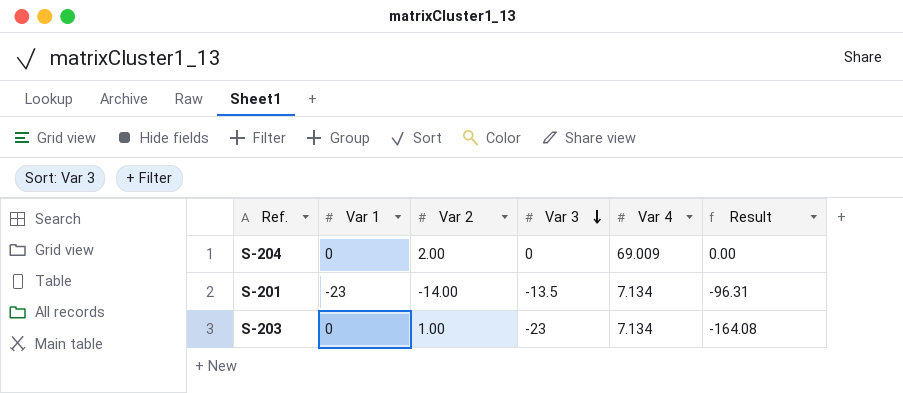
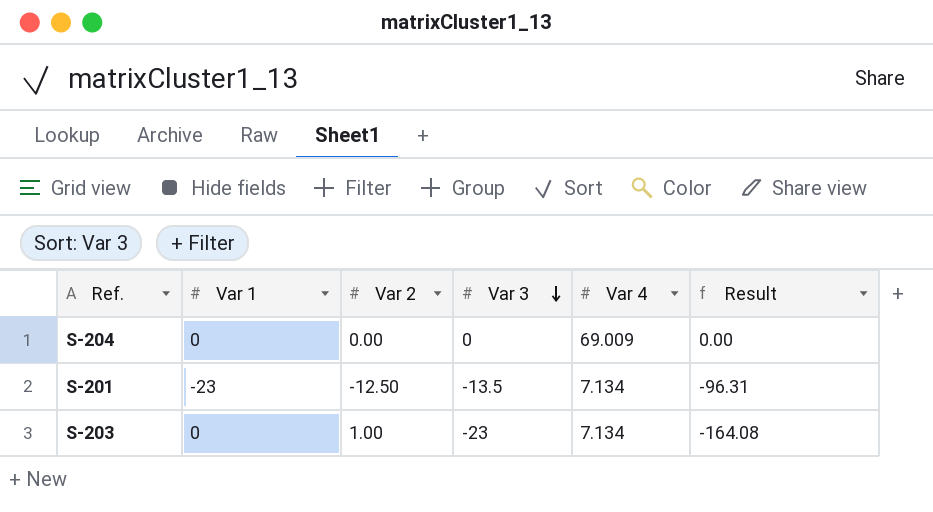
S-204 | Var 2: 2.00 -> 0.00
S-201 | Var 2: -14.00 -> -12.50

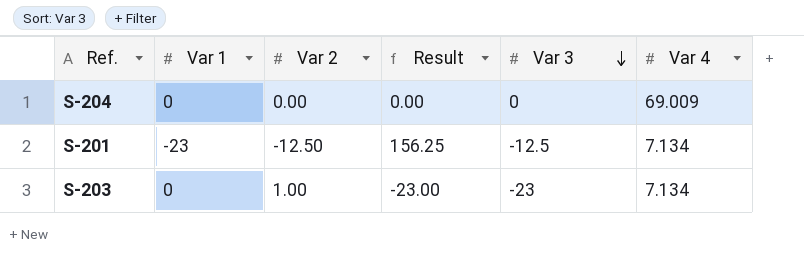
column Result | formula: [Var 3] * [Var 4] -> [Var 2] * [Var 3]
column Result | position: 6 -> 4
S-201 | Var 3: -13.5 -> -12.5

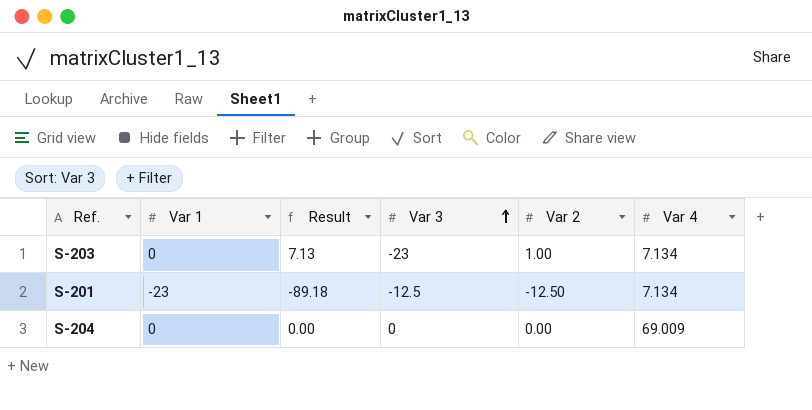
row order: Var 3 descending -> Var 3 ascending
column Result | formula: [Var 2] * [Var 3] -> [Var 2] * [Var 4]
column Var 2 | position: 3 -> 5

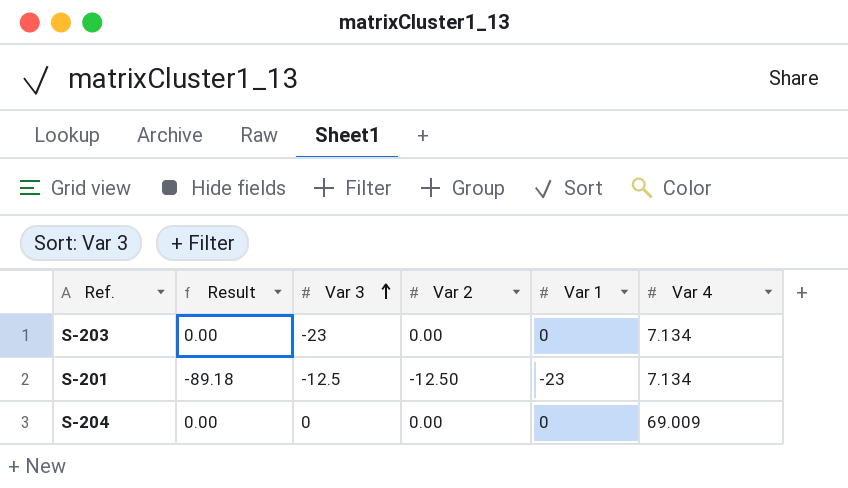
column Var 1 | position: 2 -> 5
S-203 | Result: 7.13 -> 0.00
S-203 | Var 2: 1.00 -> 0.00

